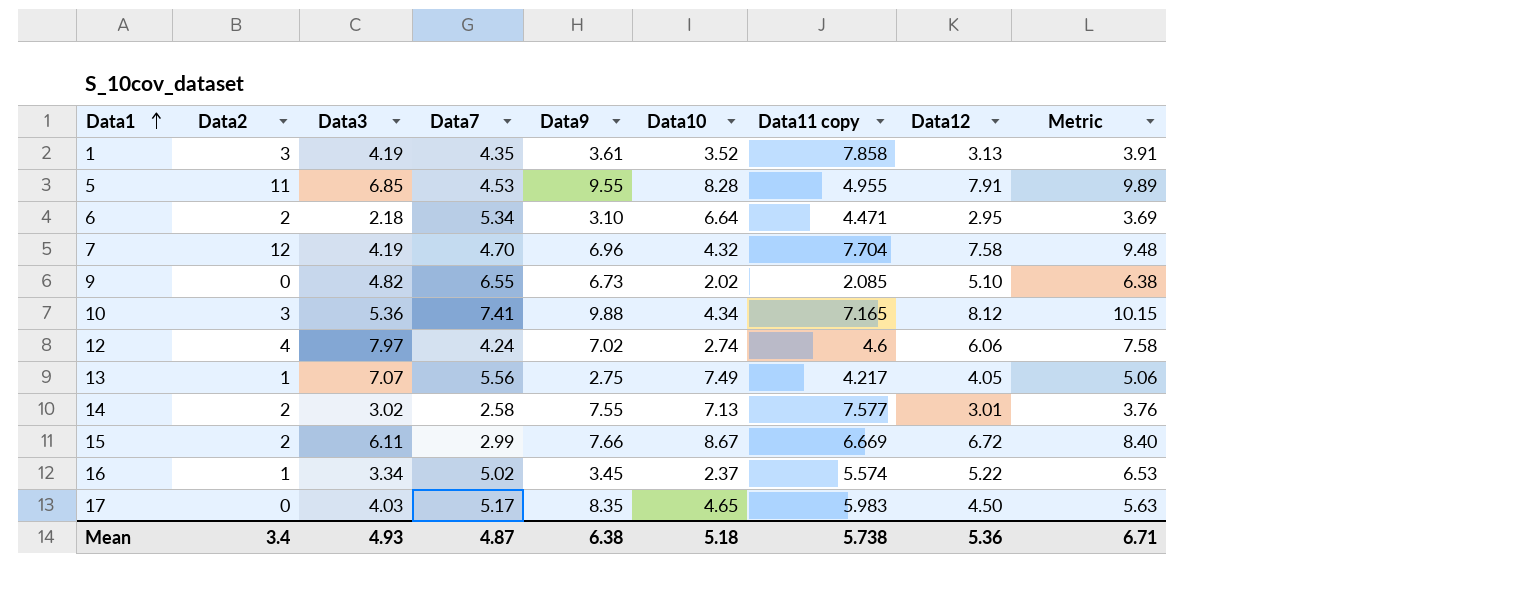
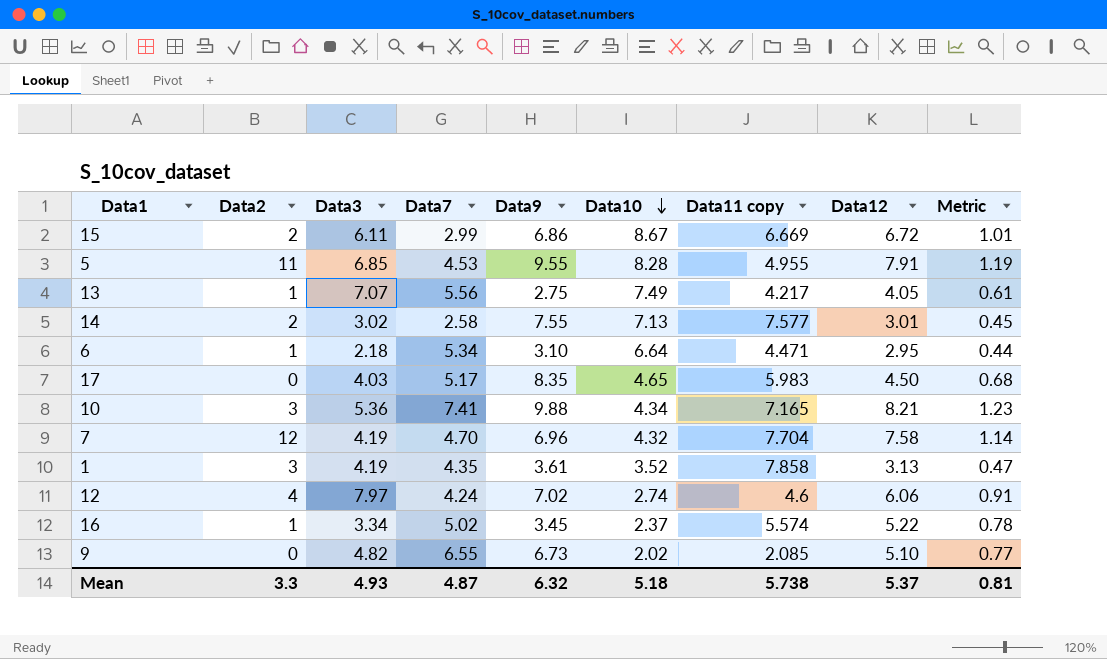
row order: Data1 ascending -> Data10 descending
column Metric | formula: [Data12] * 1.25 -> [Data12] * 0.15
15 | Data9: 7.66 -> 6.86
6 | Data2: 2 -> 1
10 | Data12: 8.12 -> 8.21
Mean | Data2: 3.4 -> 3.3
Mean | Data9: 6.38 -> 6.32
Mean | Data12: 5.36 -> 5.37
Mean | Metric: 6.71 -> 0.81

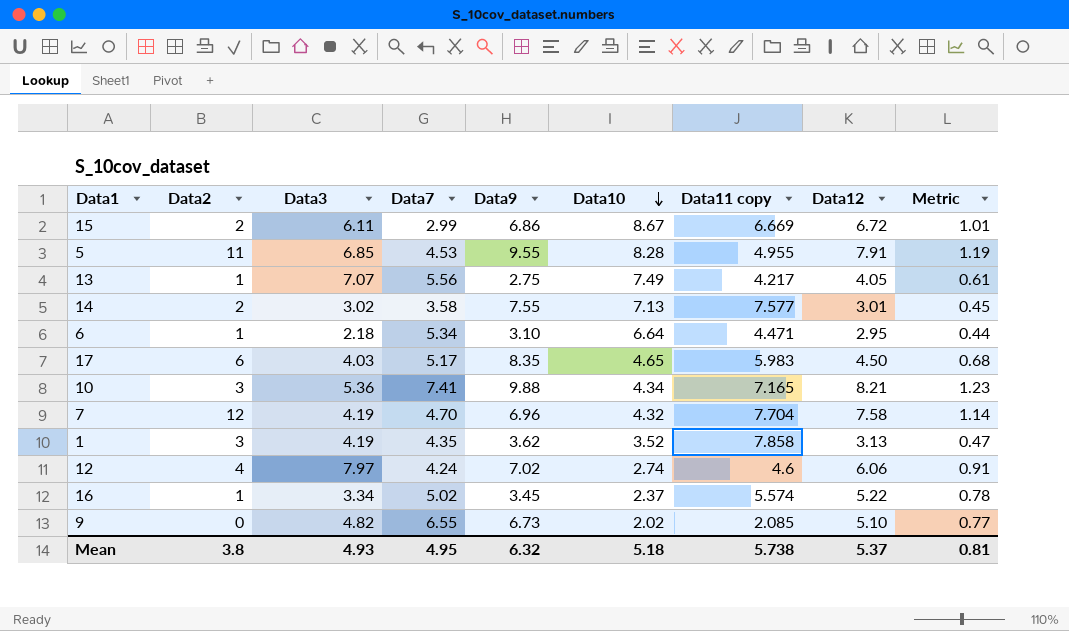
14 | Data7: 2.58 -> 3.58
17 | Data2: 0 -> 6
1 | Data9: 3.61 -> 3.62
Mean | Data2: 3.3 -> 3.8
Mean | Data7: 4.87 -> 4.95

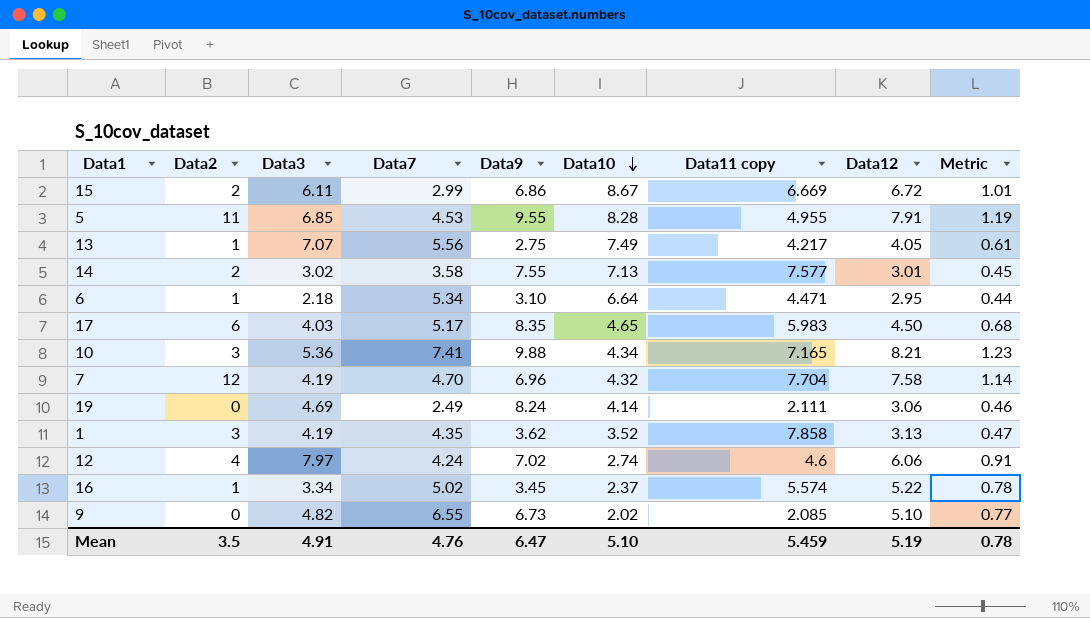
row 19: none -> 0 | 4.69 | 2.49 | 8.24 | 4.14 | 2.111 | 3.06 | 0.46
Mean | Data2: 3.8 -> 3.5
Mean | Data3: 4.93 -> 4.91
Mean | Data7: 4.95 -> 4.76
Mean | Data9: 6.32 -> 6.47
Mean | Data10: 5.18 -> 5.10
Mean | Data11 copy: 5.738 -> 5.459
Mean | Data12: 5.37 -> 5.19
Mean | Metric: 0.81 -> 0.78

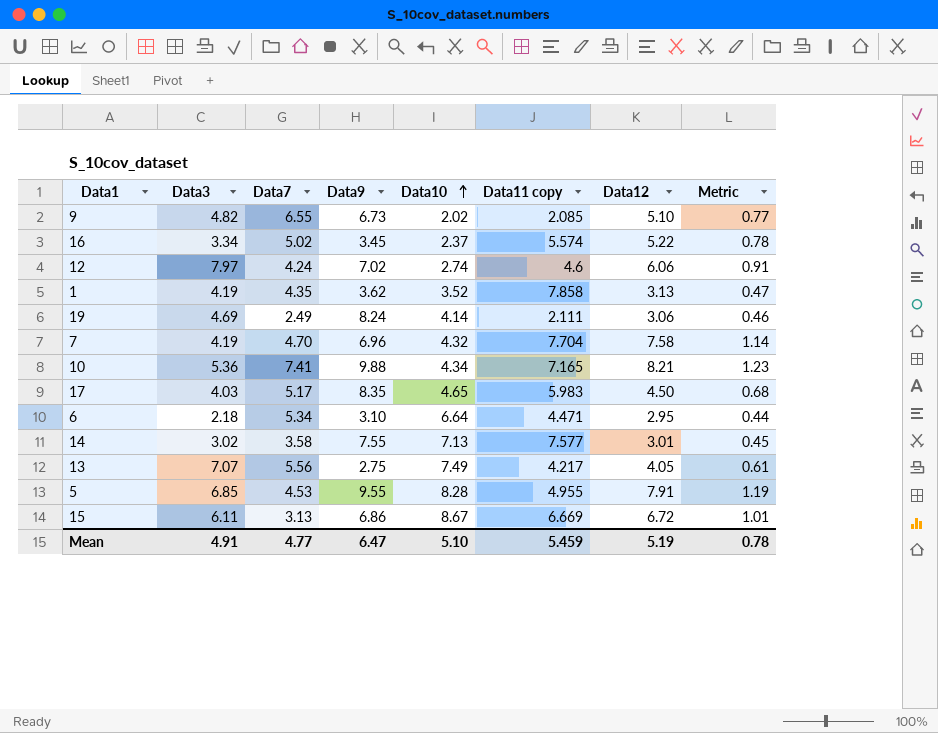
row order: Data10 descending -> Data10 ascending
column Data2 | position: 2 -> none
15 | Data7: 2.99 -> 3.13
Mean | Data7: 4.76 -> 4.77

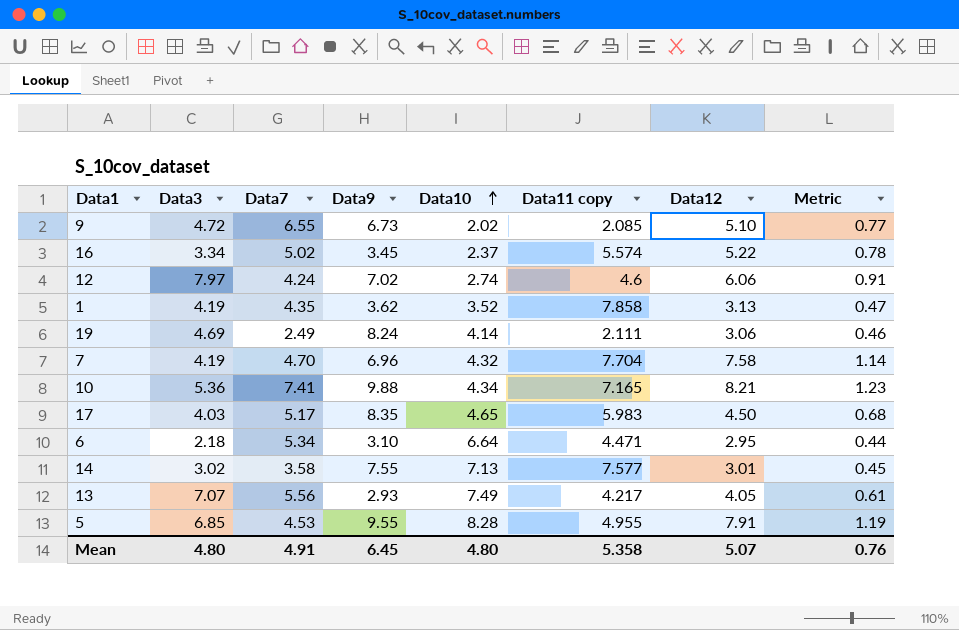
row 15: 6.11 | 3.13 | 6.86 | 8.67 | 6.669 | 6.72 | 1.01 -> none
9 | Data3: 4.82 -> 4.72
13 | Data9: 2.75 -> 2.93
Mean | Data3: 4.91 -> 4.80
Mean | Data7: 4.77 -> 4.91
Mean | Data9: 6.47 -> 6.45
Mean | Data10: 5.10 -> 4.80
Mean | Data11 copy: 5.459 -> 5.358
Mean | Data12: 5.19 -> 5.07
Mean | Metric: 0.78 -> 0.76

